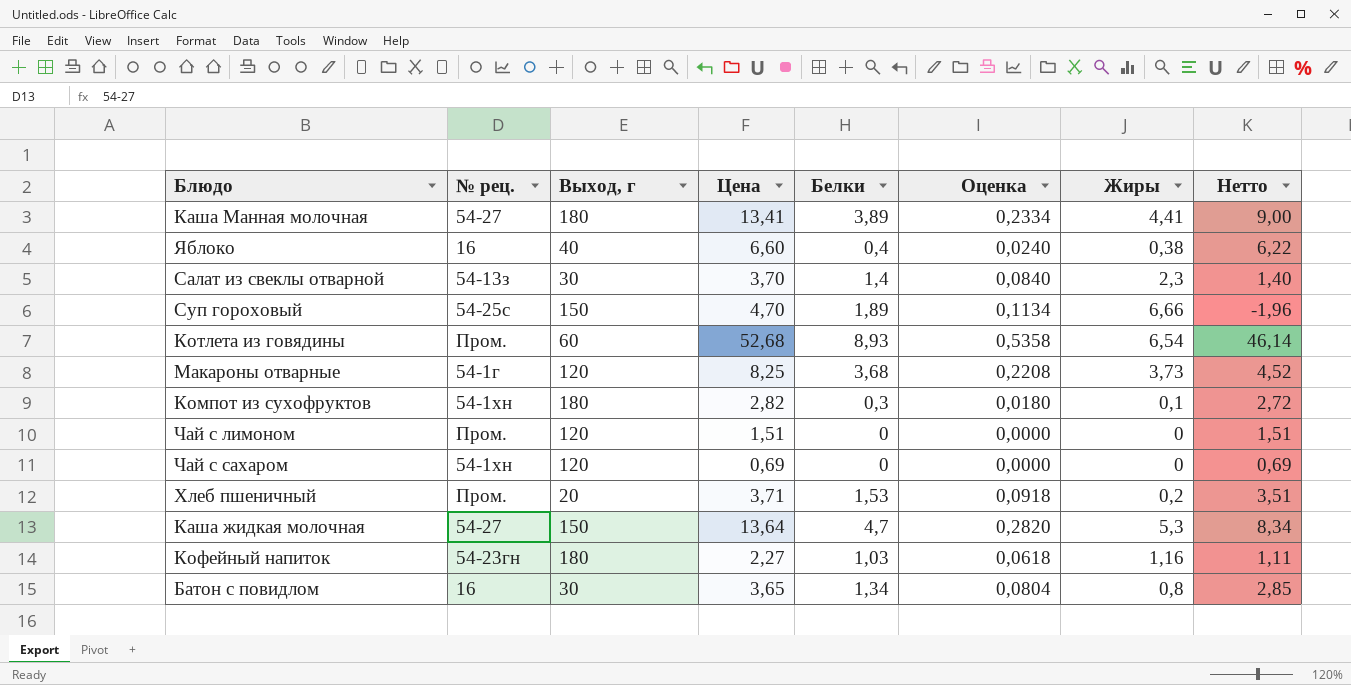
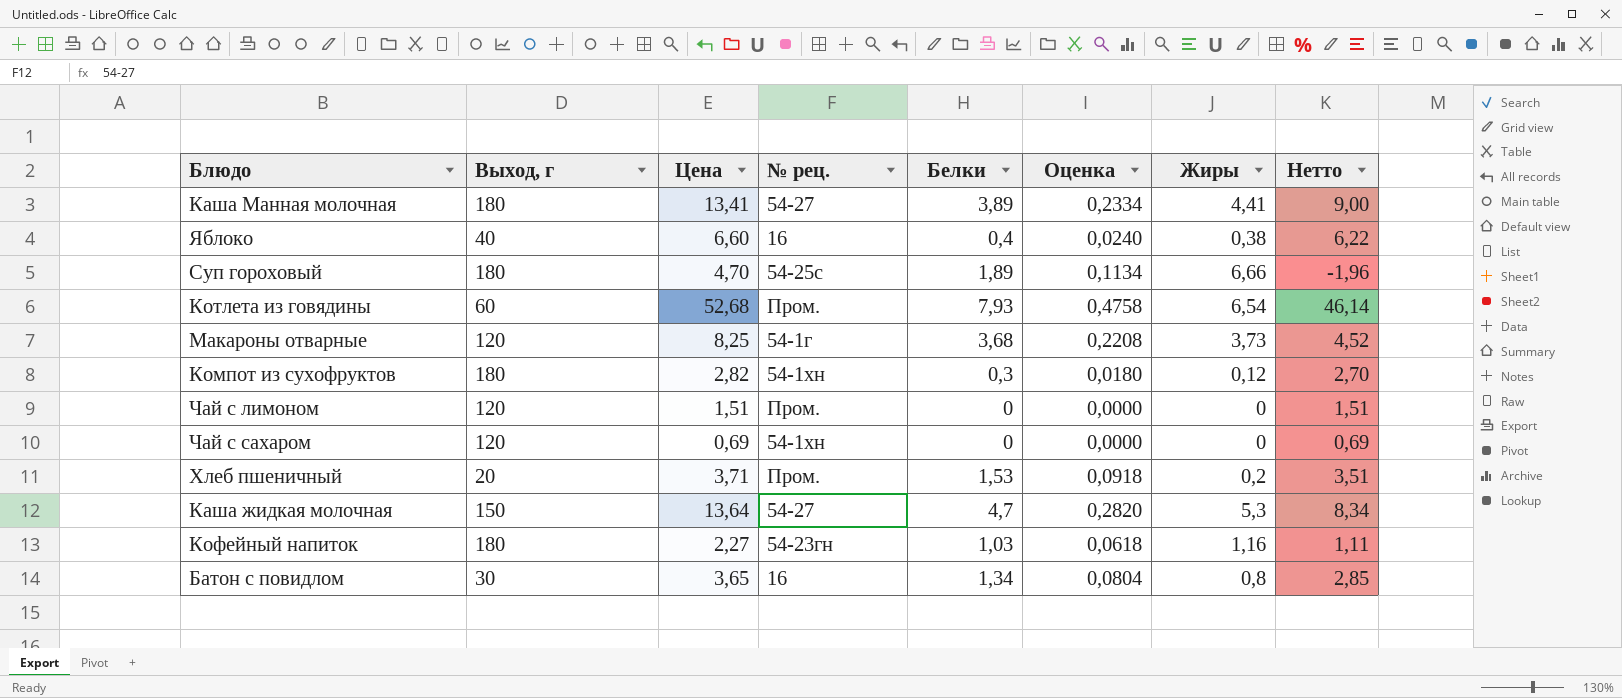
column № рец. | position: 2 -> 4
row Салат из свеклы отварной: 54-13з | 30 | 3,70 | 1,4 | 0,0840 | 2,3 | 1,40 -> none
Суп гороховый | Выход, г: 150 -> 180
Котлета из говядины | Белки: 8,93 -> 7,93
Котлета из говядины | Оценка: 0,5358 -> 0,4758
Компот из сухофруктов | Жиры: 0,1 -> 0,12
Компот из сухофруктов | Нетто: 2,72 -> 2,70

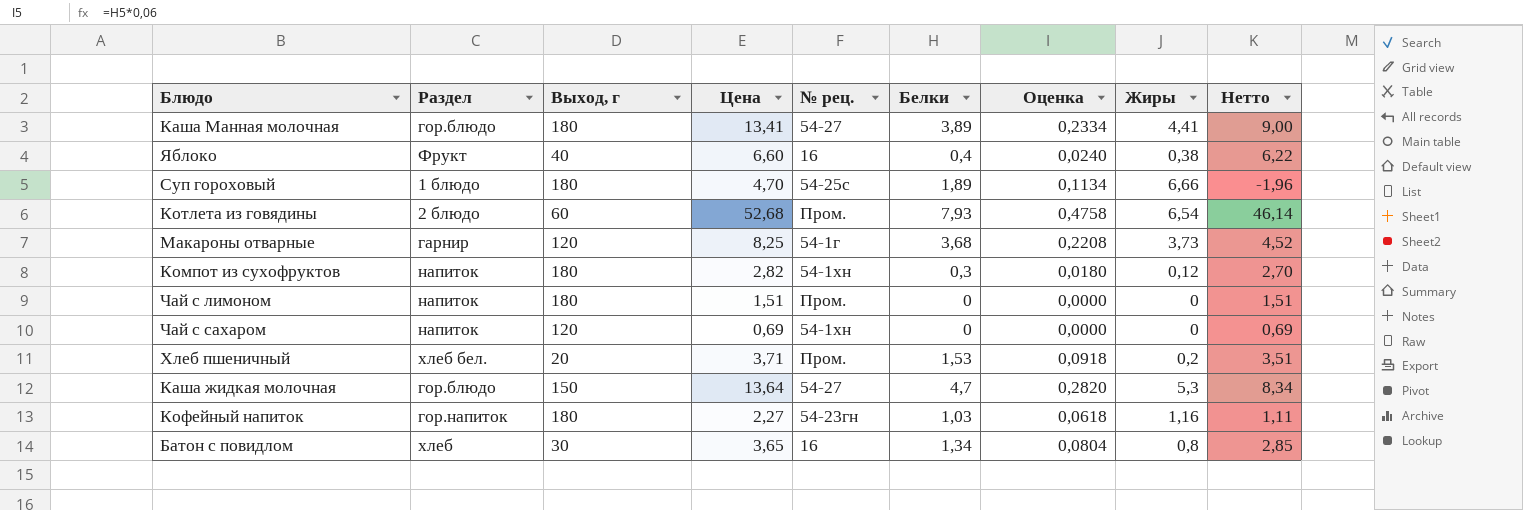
column Раздел | position: none -> 2
Чай с лимоном | Выход, г: 120 -> 180

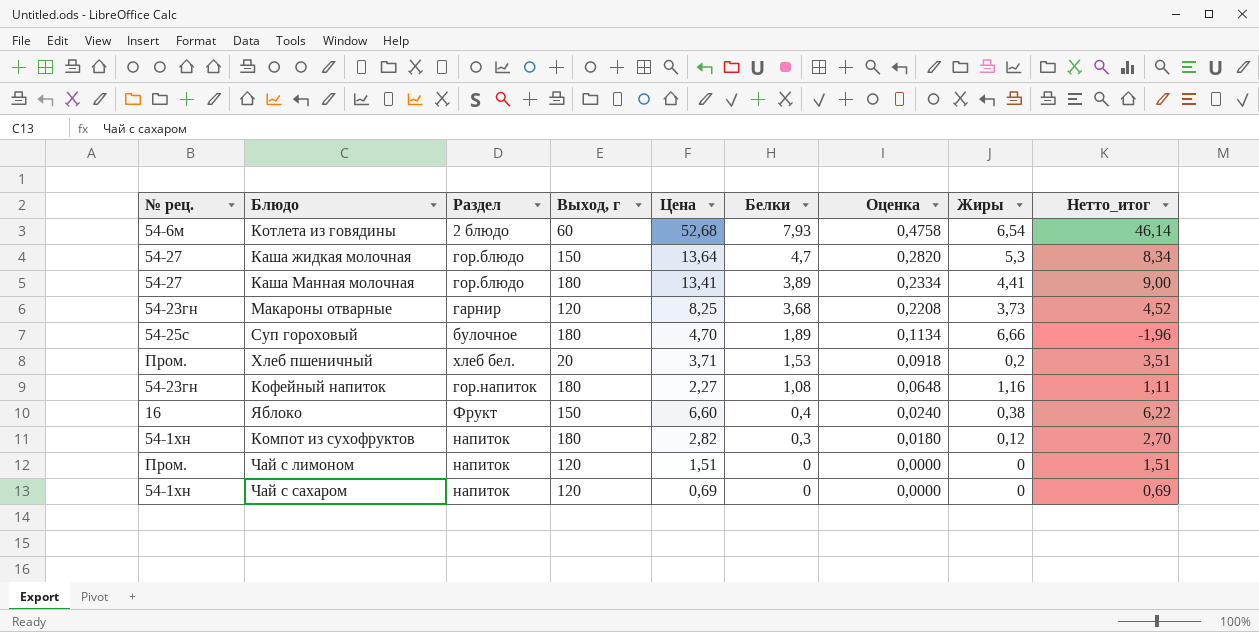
row order: none -> Белки descending
column № рец. | position: 5 -> 1
column name: Нетто -> Нетто_итог
row Батон с повидлом: хлеб | 30 | 3,65 | 16 | 1,34 | 0,0804 | 0,8 | 2,85 -> none
Котлета из говядины | № рец.: Пром. -> 54-6м
Макароны отварные | № рец.: 54-1г -> 54-23гн
Суп гороховый | Раздел: 1 блюдо -> булочное
Кофейный напиток | Белки: 1,03 -> 1,08
Кофейный напиток | Оценка: 0,0618 -> 0,0648
Яблоко | Выход, г: 40 -> 150
Чай с лимоном | Выход, г: 180 -> 120

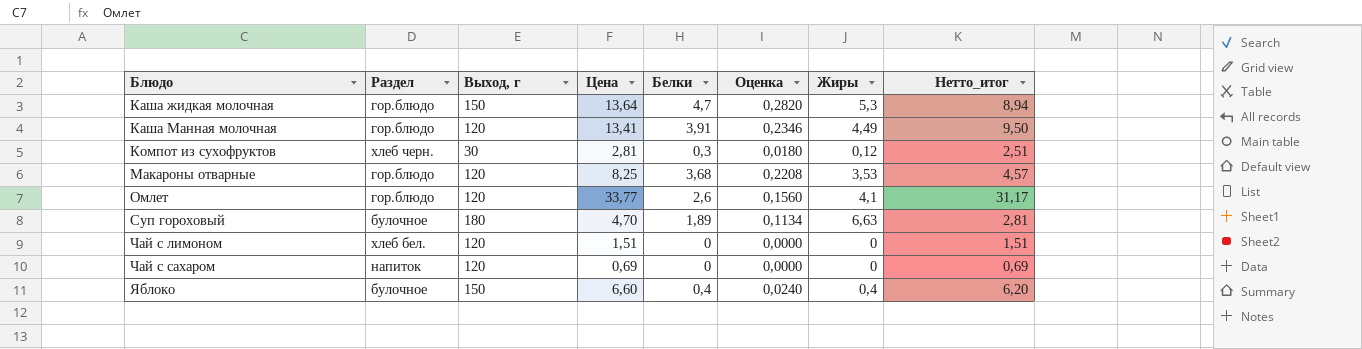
row order: Белки descending -> Блюдо ascending
column № рец. | position: 1 -> none
column Нетто_итог | formula: [Цена] - [Жиры] -> [Цена] - [Белки]
row Котлета из говядины: 54-6м | 2 блюдо | 60 | 52,68 | 7,93 | 0,4758 | 6,54 | 46,14 -> none
row Хлеб пшеничный: Пром. | хлеб бел. | 20 | 3,71 | 1,53 | 0,0918 | 0,2 | 3,51 -> none
row Кофейный напиток: 54-23гн | гор.напиток | 180 | 2,27 | 1,08 | 0,0648 | 1,16 | 1,11 -> none
Каша Манная молочная | Выход, г: 180 -> 120
Каша Манная молочная | Белки: 3,89 -> 3,91
Каша Манная молочная | Оценка: 0,2334 -> 0,2346
Каша Манная молочная | Жиры: 4,41 -> 4,49
Компот из сухофруктов | Раздел: напиток -> хлеб черн.
Компот из сухофруктов | Выход, г: 180 -> 30
Компот из сухофруктов | Цена: 2,82 -> 2,81
Макароны отварные | Раздел: гарнир -> гор.блюдо
Макароны отварные | Жиры: 3,73 -> 3,53
row Омлет: none -> гор.блюдо | 120 | 33,77 | 2,6 | 0,1560 | 4,1 | 31,17
Суп гороховый | Жиры: 6,66 -> 6,63
Чай с лимоном | Раздел: напиток -> хлеб бел.
Яблоко | Раздел: Фрукт -> булочное
Яблоко | Жиры: 0,38 -> 0,4

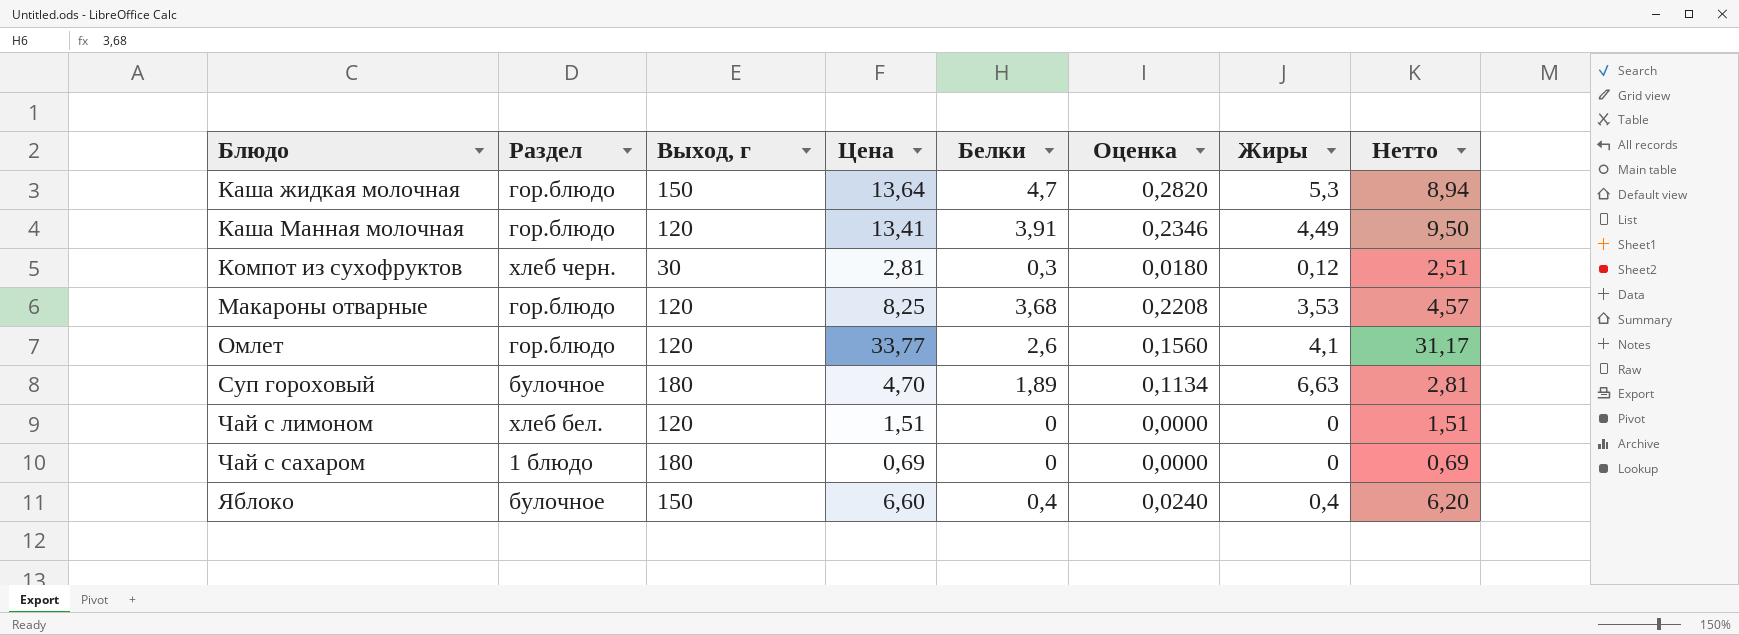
column name: Нетто_итог -> Нетто
Чай с сахаром | Раздел: напиток -> 1 блюдо
Чай с сахаром | Выход, г: 120 -> 180

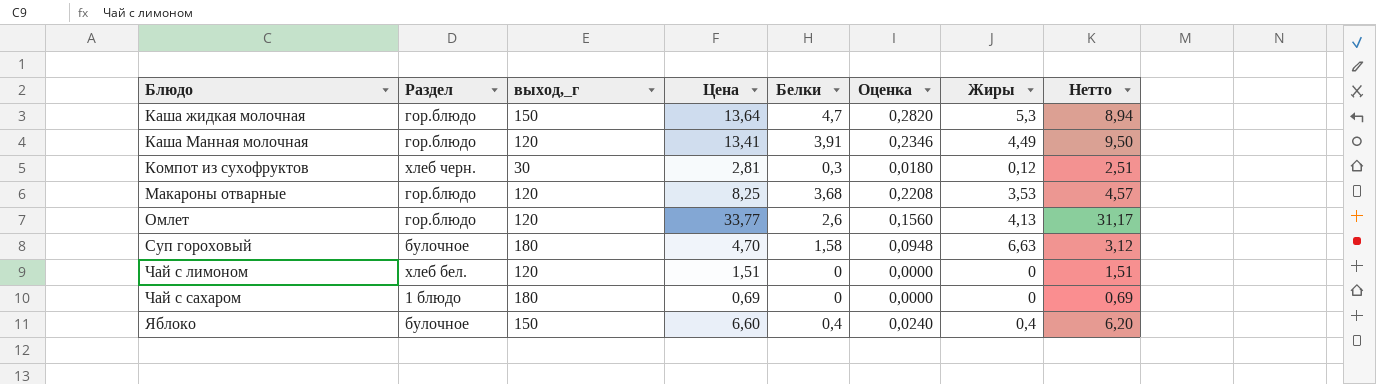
column name: Выход, г -> выход,_г
Омлет | Жиры: 4,1 -> 4,13
Суп гороховый | Белки: 1,89 -> 1,58
Суп гороховый | Оценка: 0,1134 -> 0,0948
Суп гороховый | Нетто: 2,81 -> 3,12

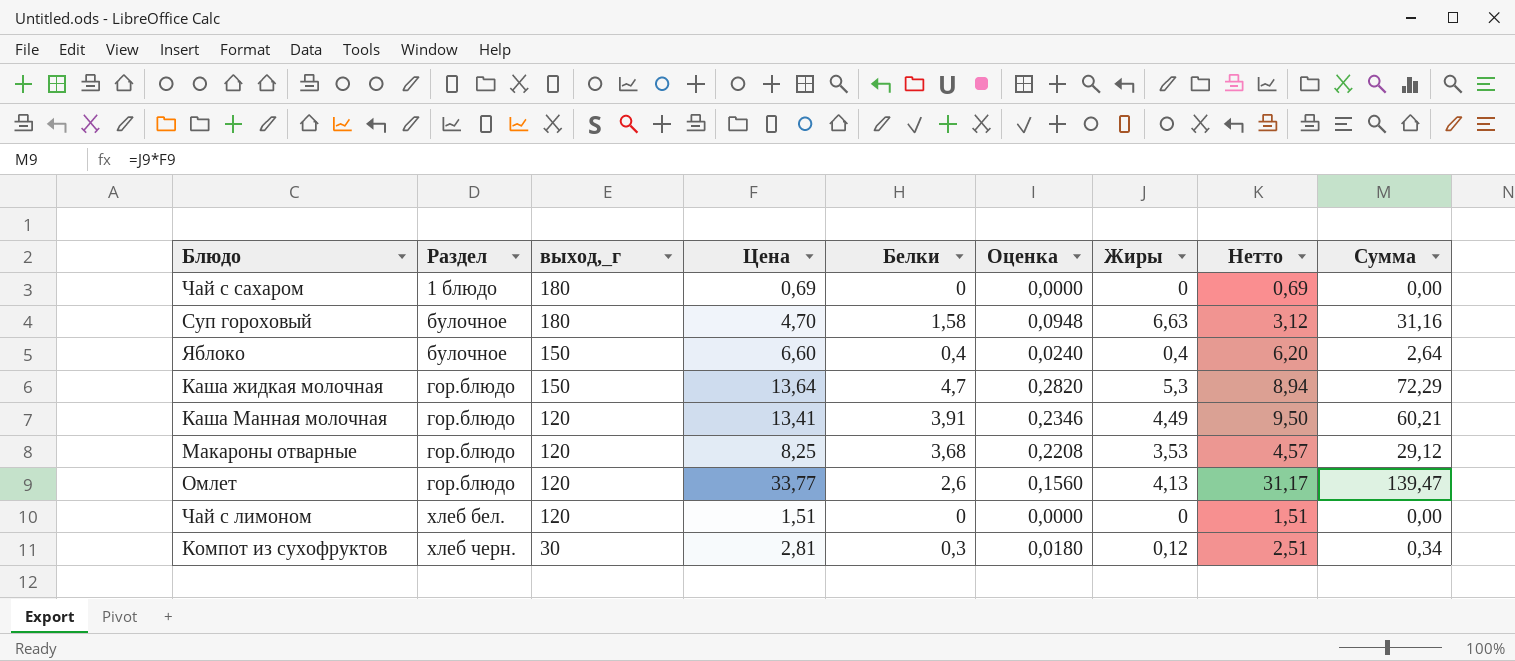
row order: Блюдо ascending -> Раздел ascending
column Сумма | formula: none -> [Цена] * [Жиры]

